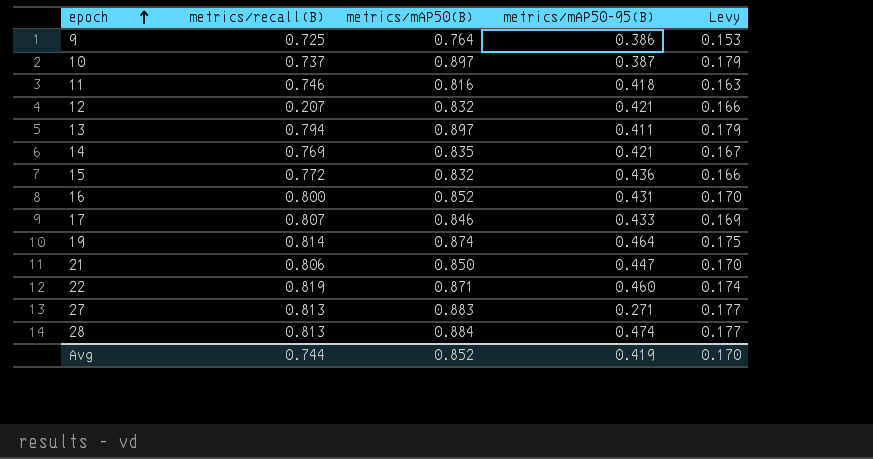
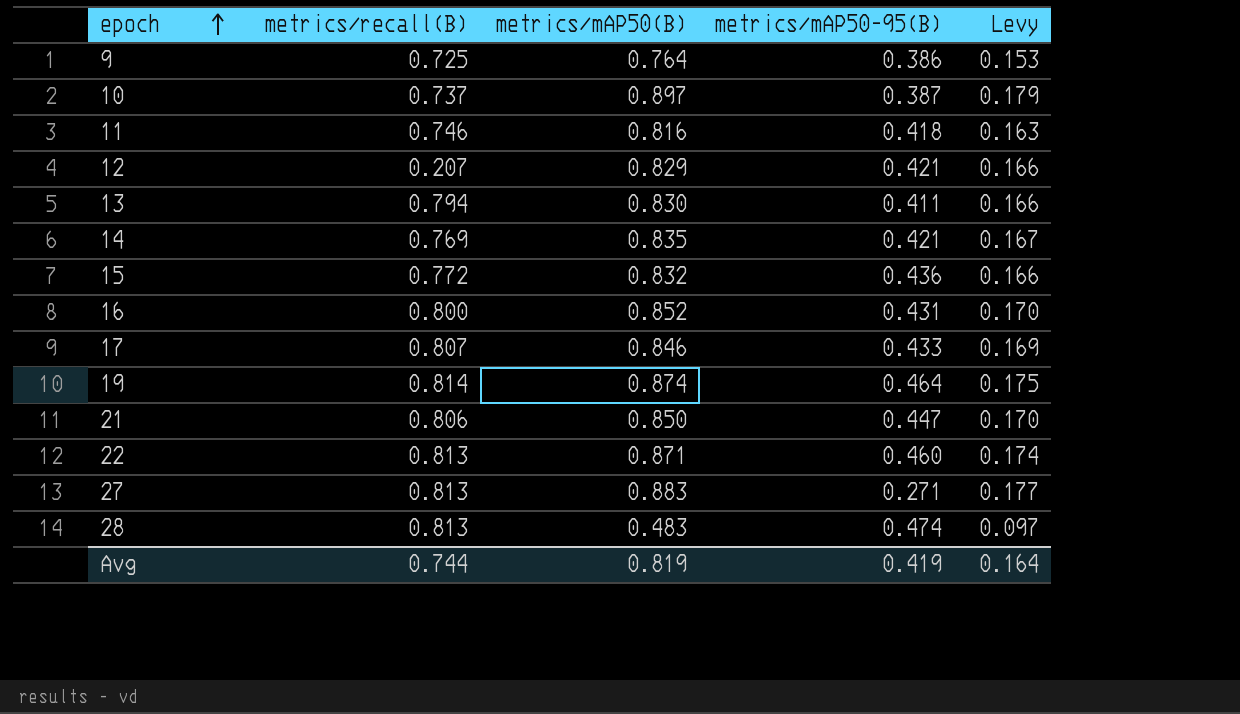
12 | metrics/mAP50(B): 0.832 -> 0.829
13 | metrics/mAP50(B): 0.897 -> 0.830
13 | Levy: 0.179 -> 0.166
22 | metrics/recall(B): 0.819 -> 0.813
28 | metrics/mAP50(B): 0.884 -> 0.483
28 | Levy: 0.177 -> 0.097
Avg | metrics/mAP50(B): 0.852 -> 0.819
Avg | Levy: 0.170 -> 0.164

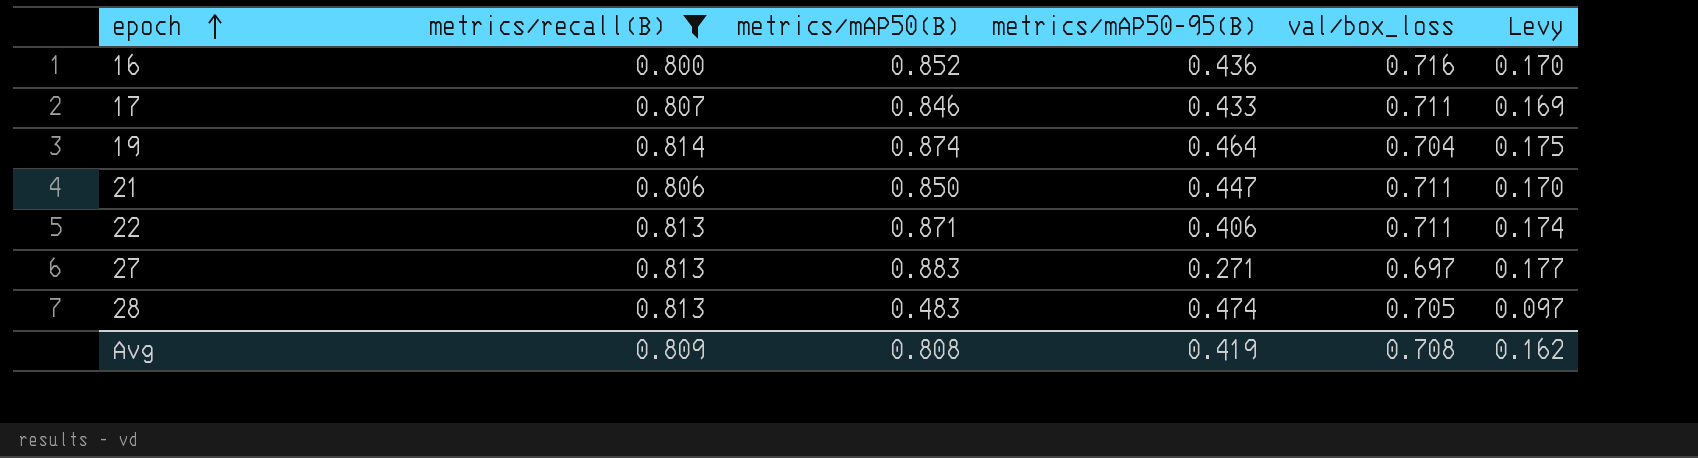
filter: none -> metrics/recall(B) >= 0.800
column val/box_loss | position: none -> 5
16 | metrics/mAP50-95(B): 0.431 -> 0.436
22 | metrics/mAP50-95(B): 0.460 -> 0.406
Avg | metrics/recall(B): 0.744 -> 0.809
Avg | metrics/mAP50(B): 0.819 -> 0.808
Avg | Levy: 0.164 -> 0.162

